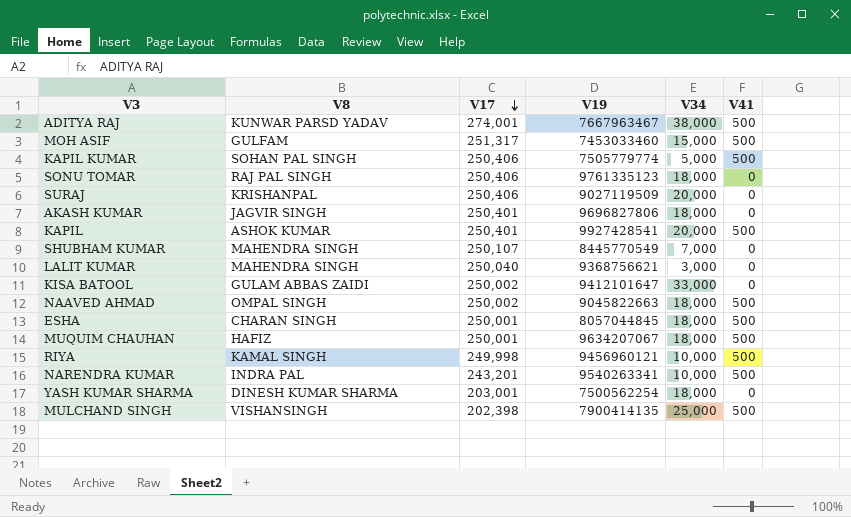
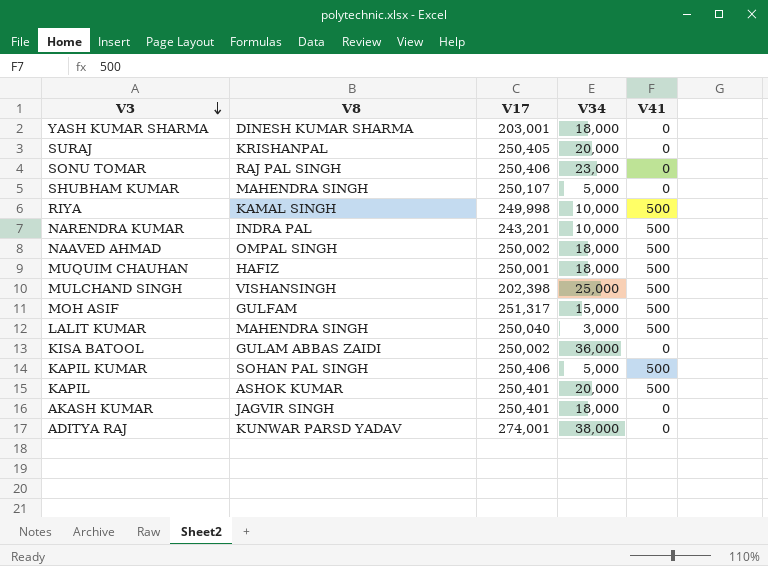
row order: V17 descending -> V3 descending
column V19 | position: 4 -> none
row ESHA: CHARAN SINGH | 250,001 | 8057044845 | 18,000 | 500 -> none
SURAJ | V17: 250,406 -> 250,405
SONU TOMAR | V34: 18,000 -> 23,000
SHUBHAM KUMAR | V34: 7,000 -> 5,000
LALIT KUMAR | V41: 0 -> 500
KISA BATOOL | V34: 33,000 -> 36,000
ADITYA RAJ | V41: 500 -> 0

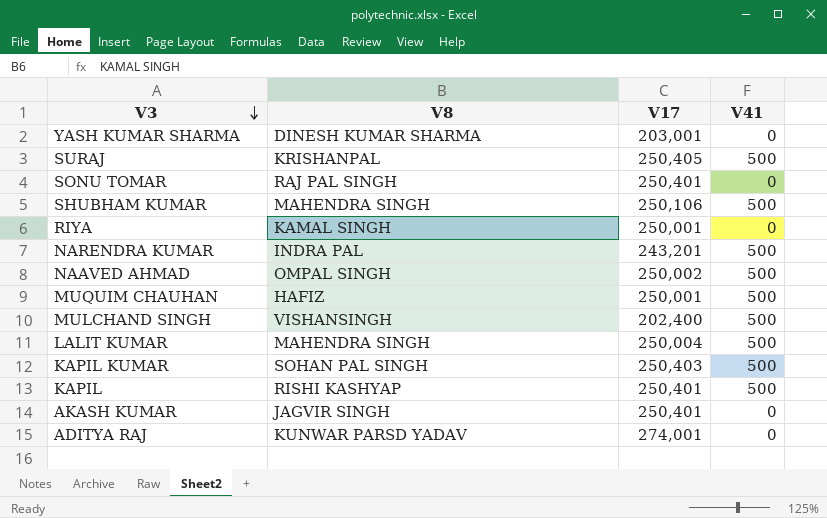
column V34 | position: 4 -> none
row MOH ASIF: GULFAM | 251,317 | 15,000 | 500 -> none
row KISA BATOOL: GULAM ABBAS ZAIDI | 250,002 | 36,000 | 0 -> none
SURAJ | V41: 0 -> 500
SONU TOMAR | V17: 250,406 -> 250,401
SHUBHAM KUMAR | V17: 250,107 -> 250,106
SHUBHAM KUMAR | V41: 0 -> 500
RIYA | V17: 249,998 -> 250,001
RIYA | V41: 500 -> 0
MULCHAND SINGH | V17: 202,398 -> 202,400
LALIT KUMAR | V17: 250,040 -> 250,004
KAPIL KUMAR | V17: 250,406 -> 250,403
KAPIL | V8: ASHOK KUMAR -> RISHI KASHYAP

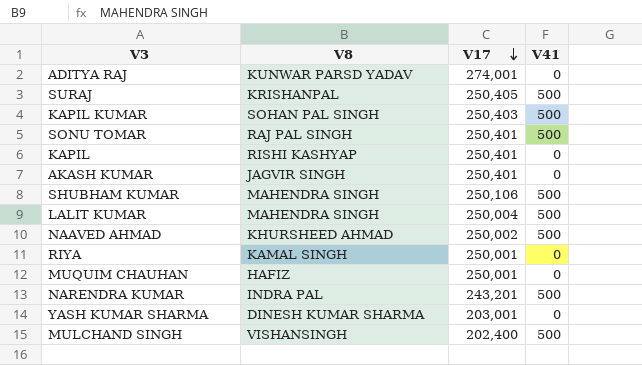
row order: V3 descending -> V17 descending
SONU TOMAR | V41: 0 -> 500
KAPIL | V41: 500 -> 0
NAAVED AHMAD | V8: OMPAL SINGH -> KHURSHEED AHMAD
MUQUIM CHAUHAN | V41: 500 -> 0

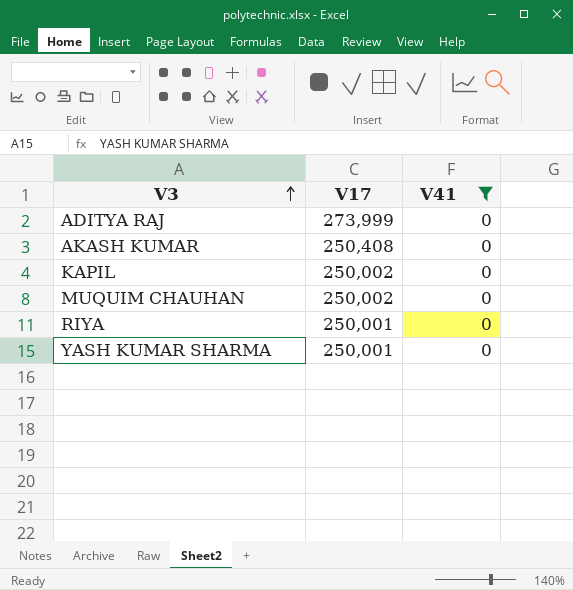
filter: none -> V41 = 0
row order: V17 descending -> V3 ascending
column V8 | position: 2 -> none
ADITYA RAJ | V17: 274,001 -> 273,999
AKASH KUMAR | V17: 250,401 -> 250,408
KAPIL | V17: 250,401 -> 250,002
MUQUIM CHAUHAN | V17: 250,001 -> 250,002
YASH KUMAR SHARMA | V17: 203,001 -> 250,001

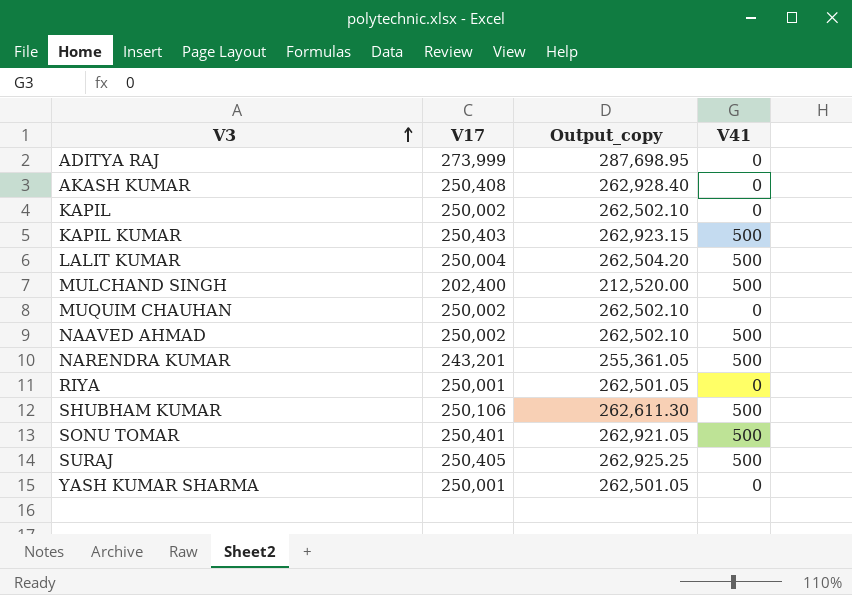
filter: V41 = 0 -> none
column Output_copy | formula: none -> [V17] * 1.05

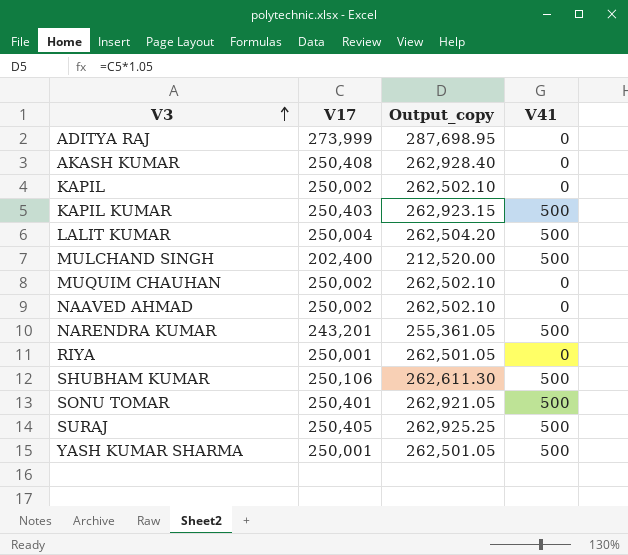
NAAVED AHMAD | V41: 500 -> 0
YASH KUMAR SHARMA | V41: 0 -> 500

